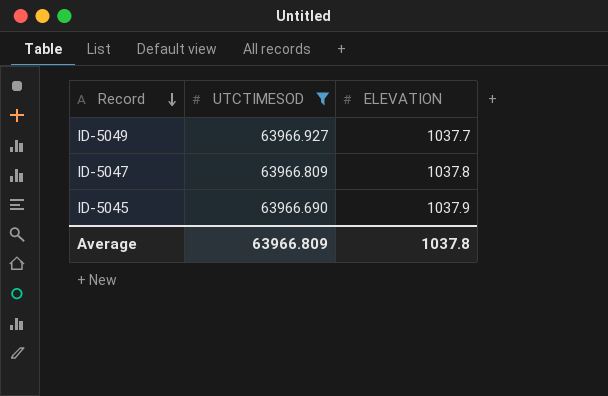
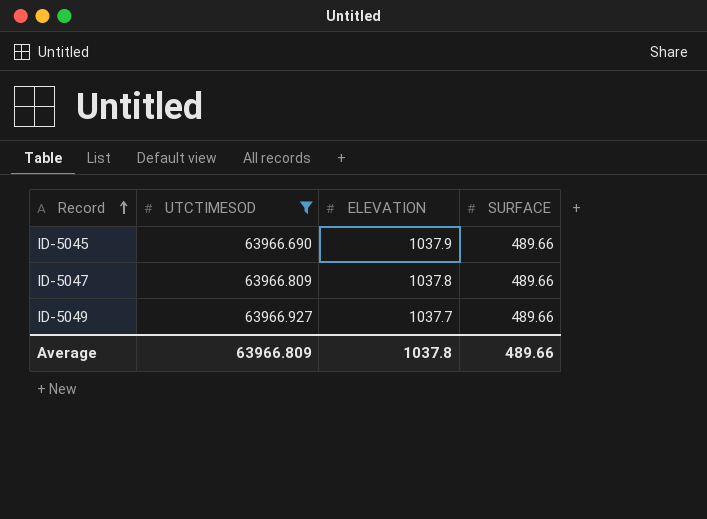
row order: Record descending -> Record ascending
column SURFACE | position: none -> 4

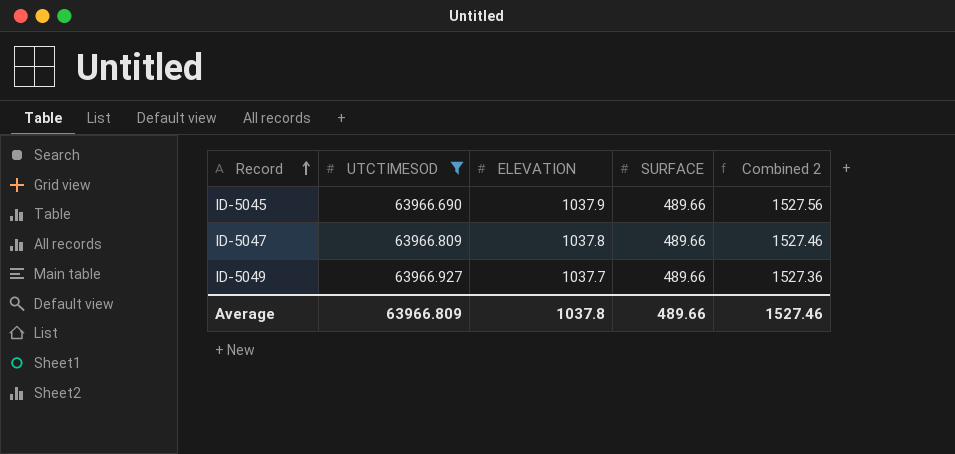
column Combined 2 | formula: none -> [ELEVATION] + [SURFACE]

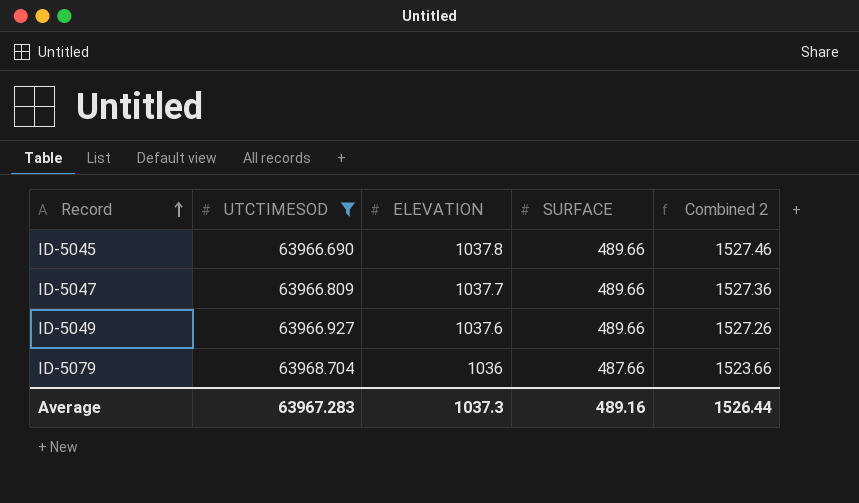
ID-5045 | ELEVATION: 1037.9 -> 1037.8
ID-5045 | Combined 2: 1527.56 -> 1527.46
ID-5047 | ELEVATION: 1037.8 -> 1037.7
ID-5047 | Combined 2: 1527.46 -> 1527.36
ID-5049 | ELEVATION: 1037.7 -> 1037.6
ID-5049 | Combined 2: 1527.36 -> 1527.26
row ID-5079: none -> 63968.704 | 1036 | 487.66 | 1523.66
Average | UTCTIMESOD: 63966.809 -> 63967.283
Average | ELEVATION: 1037.8 -> 1037.3
Average | SURFACE: 489.66 -> 489.16
Average | Combined 2: 1527.46 -> 1526.44

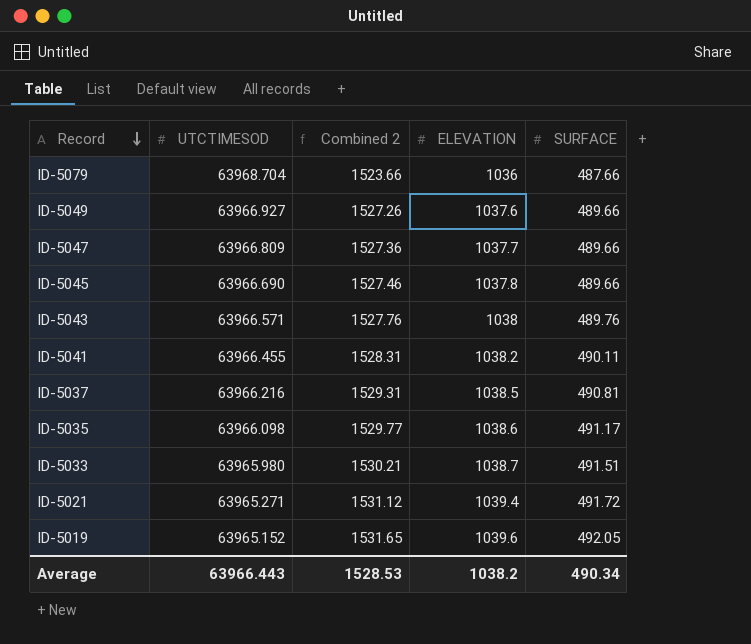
filter: UTCTIMESOD >= 63966.690 -> none
row order: Record ascending -> Record descending
column Combined 2 | position: 5 -> 3
Average | UTCTIMESOD: 63967.283 -> 63966.443
Average | Combined 2: 1526.44 -> 1528.53
Average | ELEVATION: 1037.3 -> 1038.2
Average | SURFACE: 489.16 -> 490.34

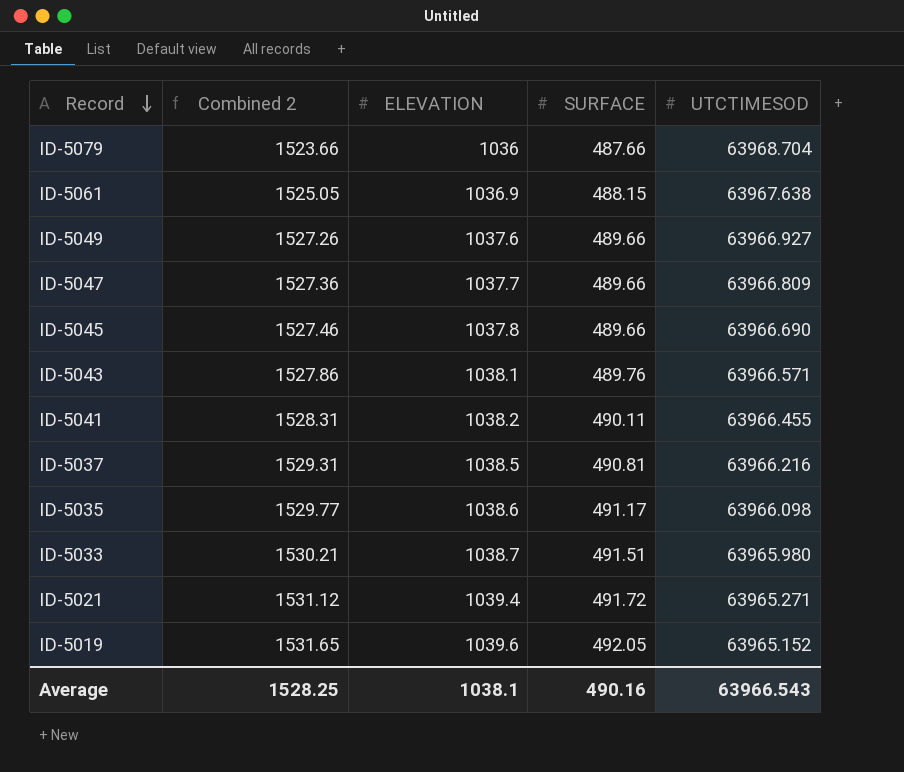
column UTCTIMESOD | position: 2 -> 5
row ID-5061: none -> 1525.05 | 1036.9 | 488.15 | 63967.638
ID-5043 | Combined 2: 1527.76 -> 1527.86
ID-5043 | ELEVATION: 1038 -> 1038.1
Average | Combined 2: 1528.53 -> 1528.25
Average | ELEVATION: 1038.2 -> 1038.1
Average | SURFACE: 490.34 -> 490.16
Average | UTCTIMESOD: 63966.443 -> 63966.543

